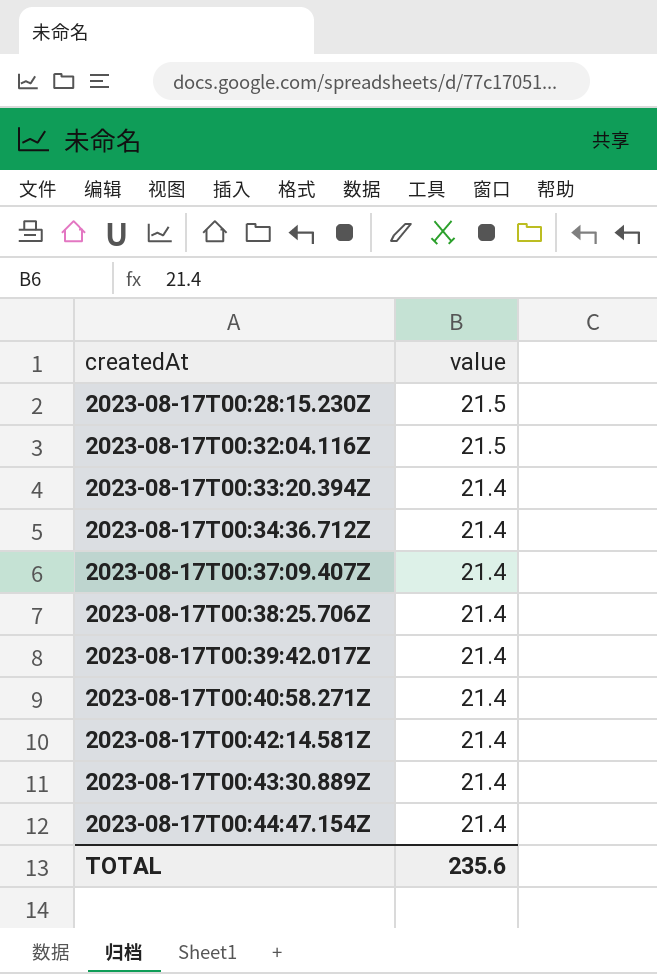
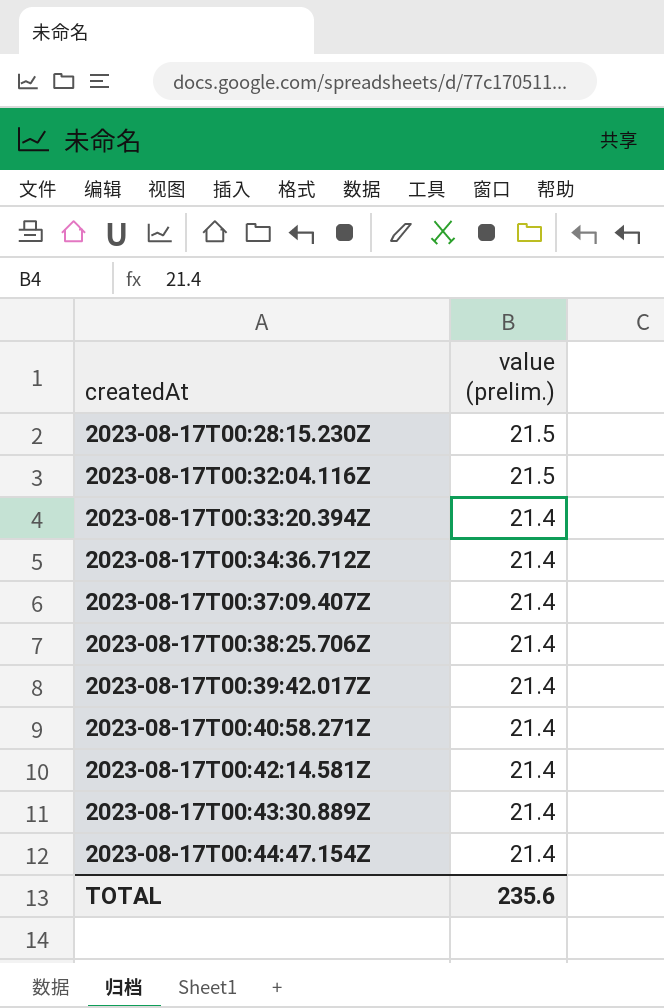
column name: value -> value (prelim.)

